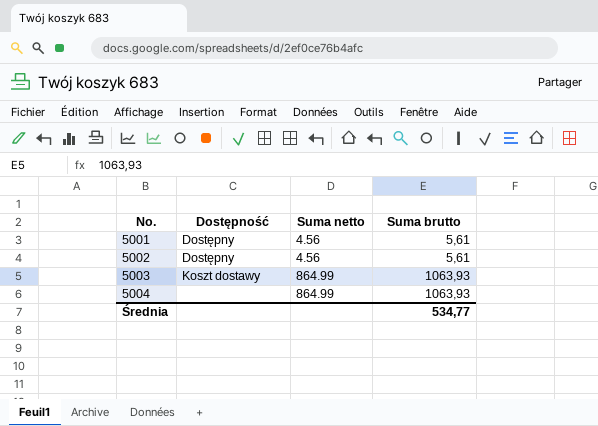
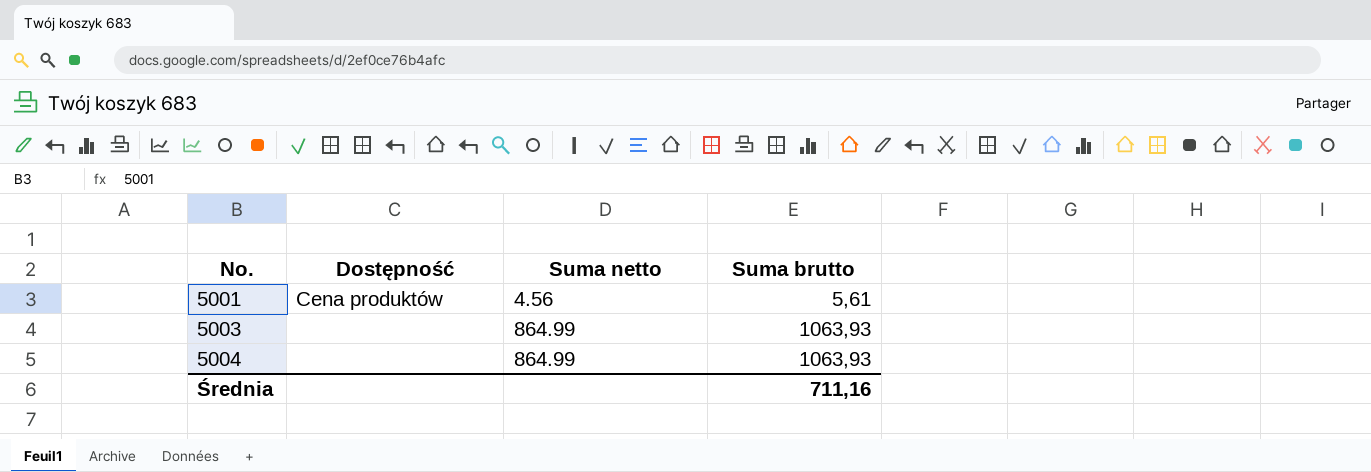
row 5002: Dostępny | 4.56 | 5,61 -> none
5001 | Dostępność: Dostępny -> Cena produktów
5003 | Dostępność: Koszt dostawy -> none
Średnia | Suma brutto: 534,77 -> 711,16

